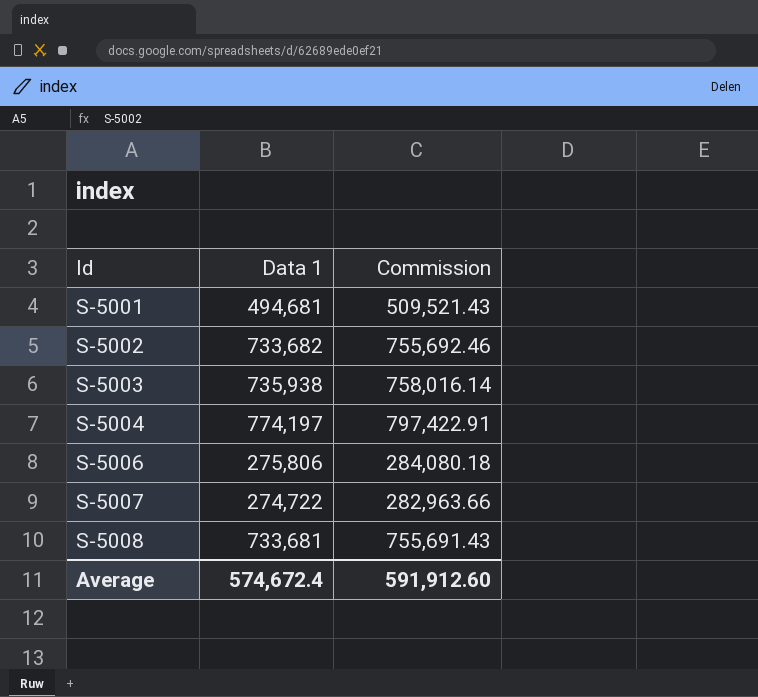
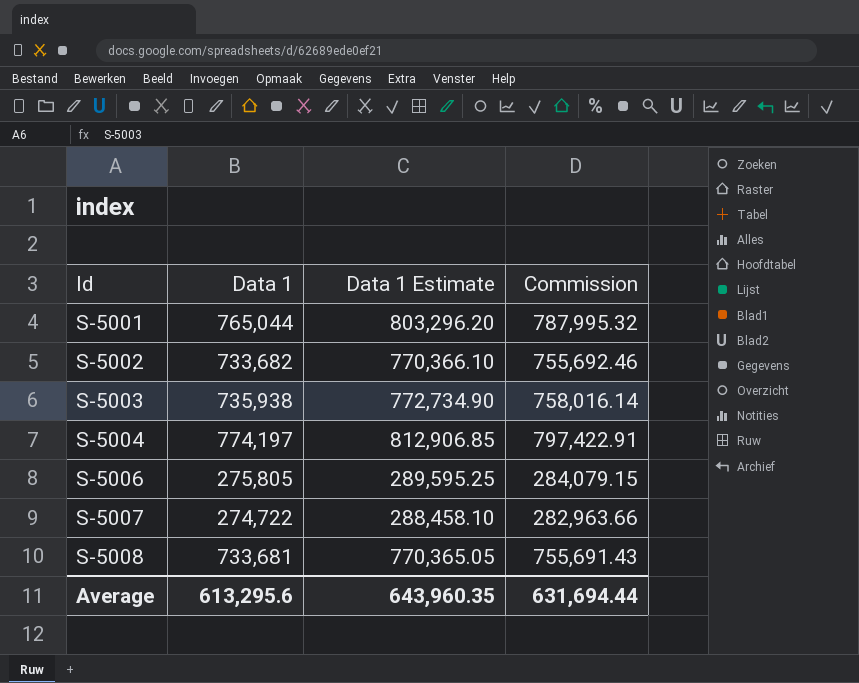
column Data 1 Estimate | formula: none -> [Data 1] * 1.05
S-5001 | Data 1: 494,681 -> 765,044
S-5001 | Commission: 509,521.43 -> 787,995.32
S-5006 | Data 1: 275,806 -> 275,805
S-5006 | Commission: 284,080.18 -> 284,079.15
Average | Data 1: 574,672.4 -> 613,295.6
Average | Commission: 591,912.60 -> 631,694.44

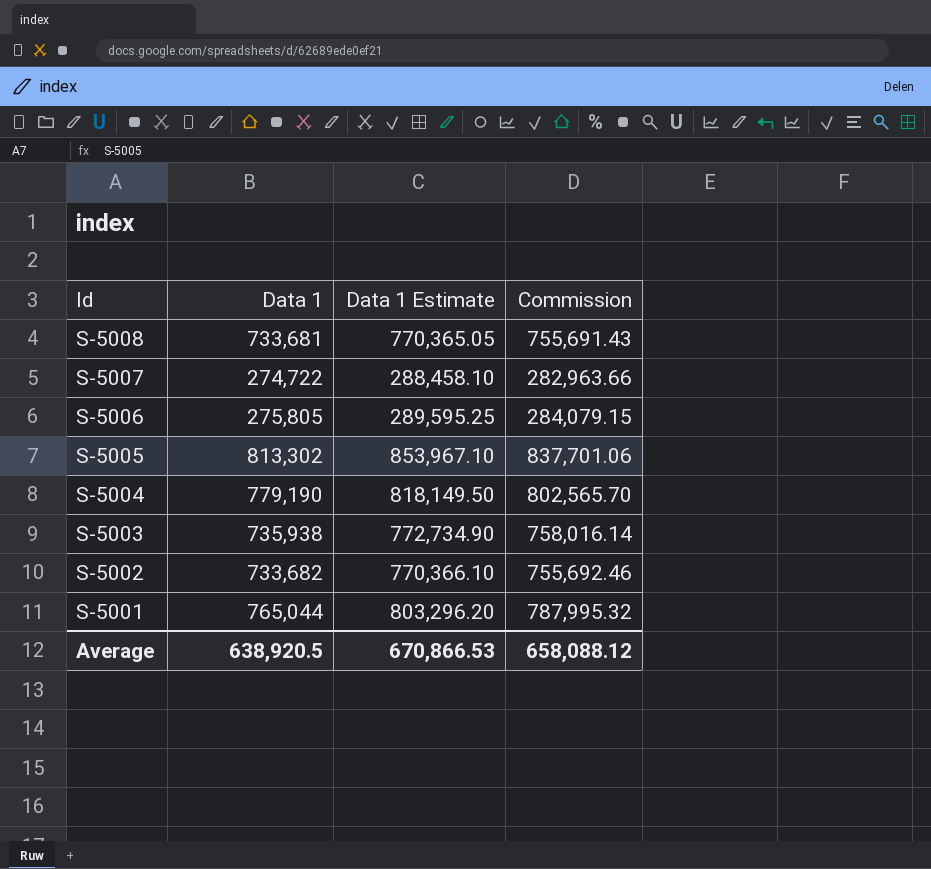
row order: Id ascending -> Id descending
row S-5005: none -> 813,302 | 853,967.10 | 837,701.06
S-5004 | Data 1: 774,197 -> 779,190
S-5004 | Data 1 Estimate: 812,906.85 -> 818,149.50
S-5004 | Commission: 797,422.91 -> 802,565.70
Average | Data 1: 613,295.6 -> 638,920.5
Average | Data 1 Estimate: 643,960.35 -> 670,866.53
Average | Commission: 631,694.44 -> 658,088.12

